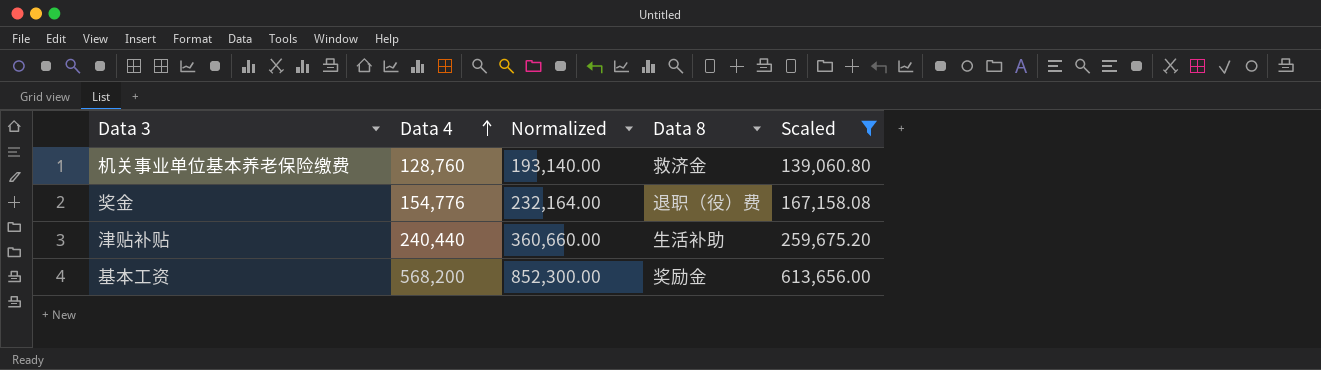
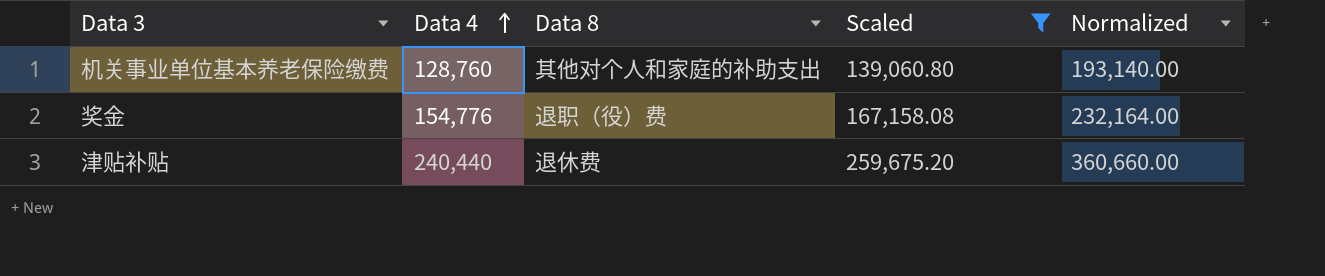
column Normalized | position: 3 -> 5
row 基本工资: 568,200 | 852,300.00 | 奖励金 | 613,656.00 -> none
机关事业单位基本养老保险缴费 | Data 8: 救济金 -> 其他对个人和家庭的补助支出
津贴补贴 | Data 8: 生活补助 -> 退休费

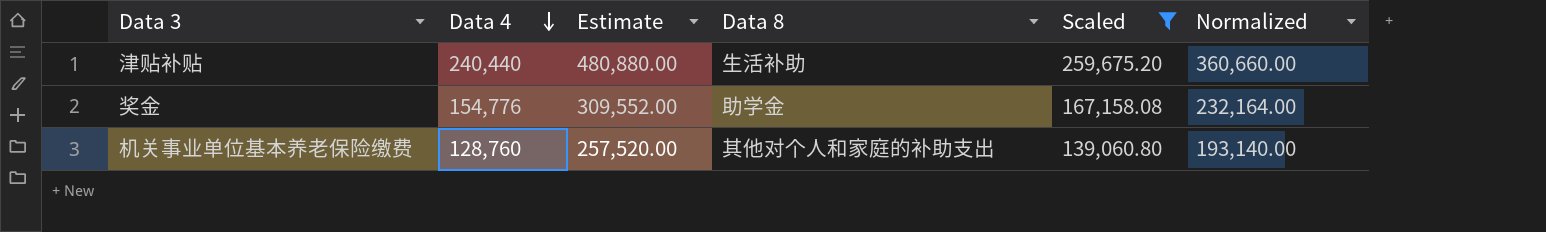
row order: Data 4 ascending -> Data 4 descending
column Estimate | formula: none -> [Data 4] * 2
津贴补贴 | Data 8: 退休费 -> 生活补助
奖金 | Data 8: 退职（役）费 -> 助学金

